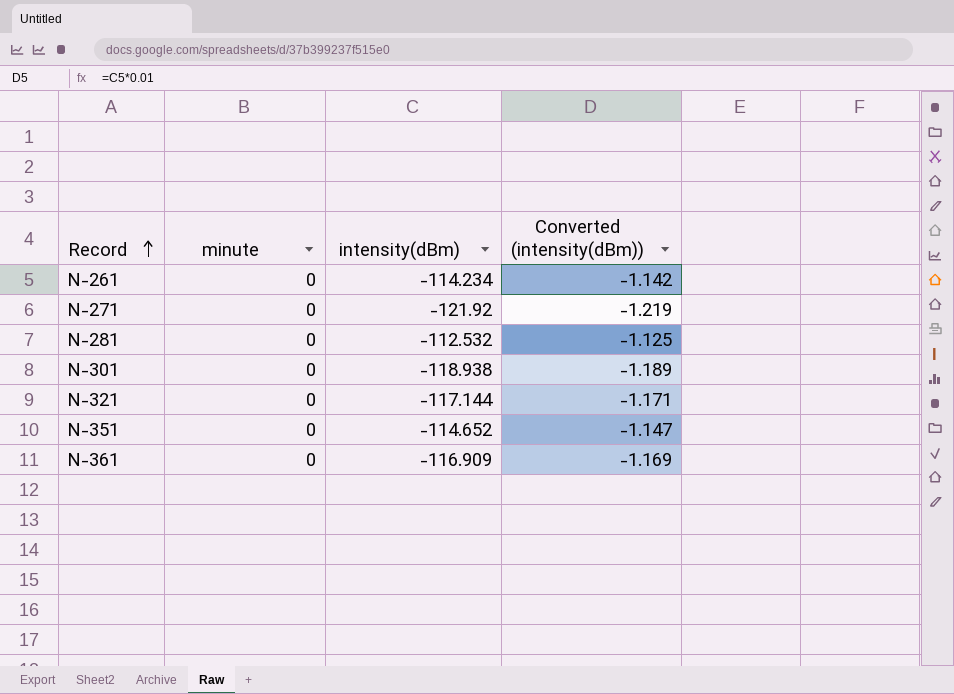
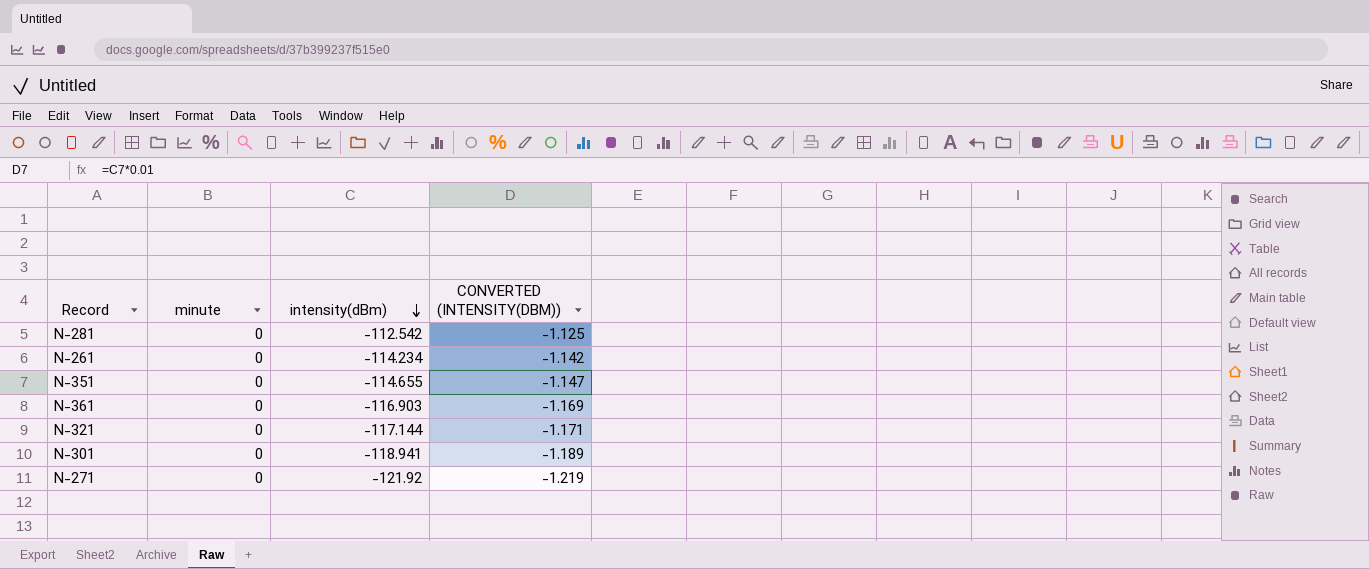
row order: Record ascending -> intensity(dBm) descending
column name: Converted (intensity(dBm)) -> CONVERTED (INTENSITY(DBM))
N-281 | intensity(dBm): -112.532 -> -112.542
N-351 | intensity(dBm): -114.652 -> -114.655
N-361 | intensity(dBm): -116.909 -> -116.903
N-301 | intensity(dBm): -118.938 -> -118.941

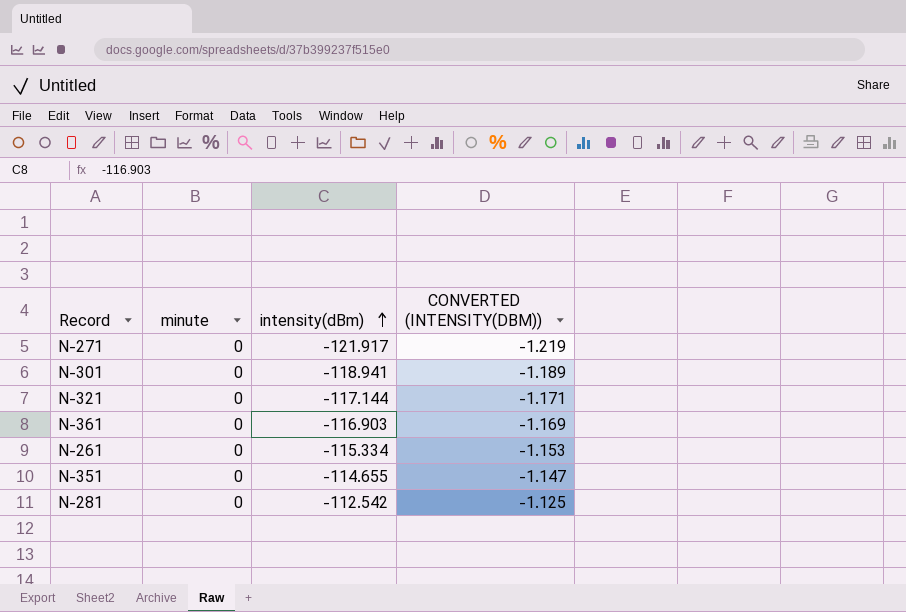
row order: intensity(dBm) descending -> intensity(dBm) ascending
N-271 | intensity(dBm): -121.92 -> -121.917
N-261 | intensity(dBm): -114.234 -> -115.334
N-261 | CONVERTED (INTENSITY(DBM)): -1.142 -> -1.153

